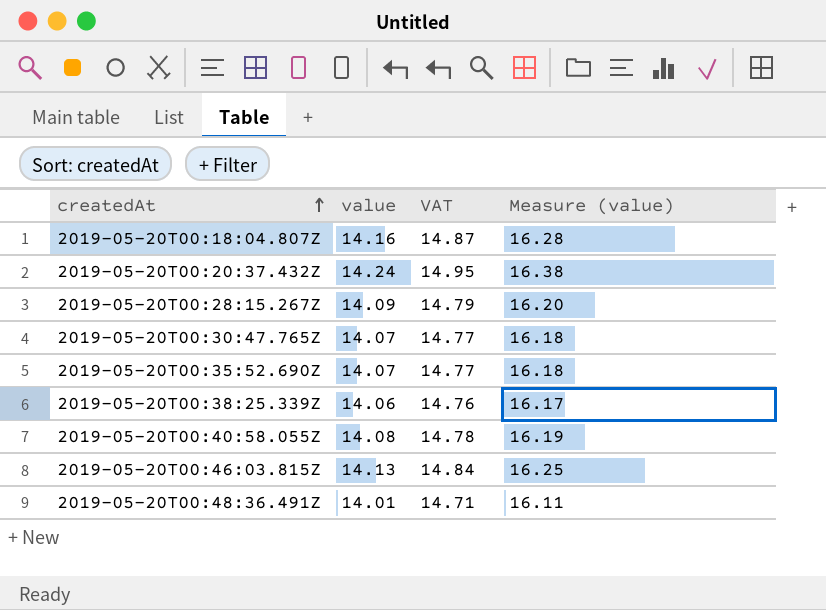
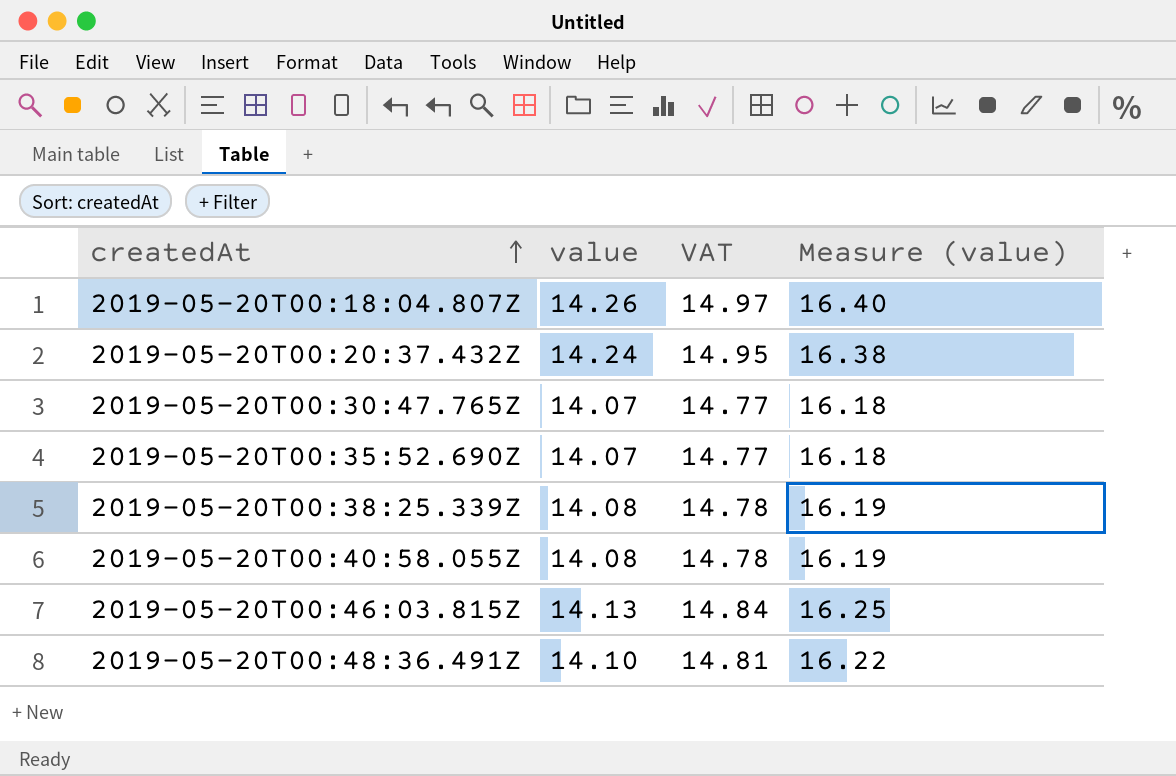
row 2019-05-20T00:28:15.267Z: 14.09 | 14.79 | 16.20 -> none
2019-05-20T00:18:04.807Z | value: 14.16 -> 14.26
2019-05-20T00:18:04.807Z | VAT: 14.87 -> 14.97
2019-05-20T00:18:04.807Z | Measure (value): 16.28 -> 16.40
2019-05-20T00:38:25.339Z | value: 14.06 -> 14.08
2019-05-20T00:38:25.339Z | VAT: 14.76 -> 14.78
2019-05-20T00:38:25.339Z | Measure (value): 16.17 -> 16.19
2019-05-20T00:48:36.491Z | value: 14.01 -> 14.10
2019-05-20T00:48:36.491Z | VAT: 14.71 -> 14.81
2019-05-20T00:48:36.491Z | Measure (value): 16.11 -> 16.22

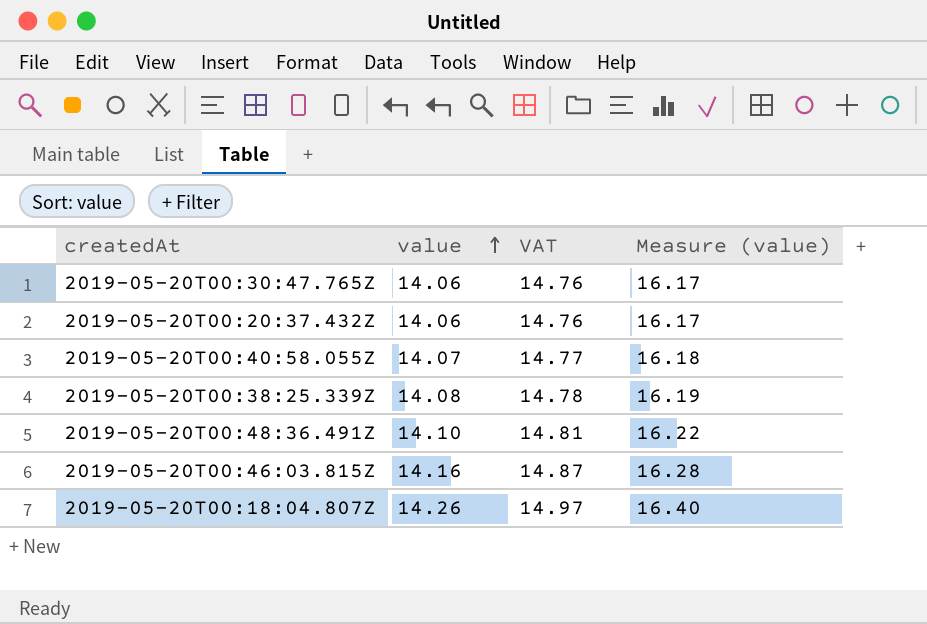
row order: createdAt ascending -> value ascending
row 2019-05-20T00:35:52.690Z: 14.07 | 14.77 | 16.18 -> none
2019-05-20T00:30:47.765Z | value: 14.07 -> 14.06
2019-05-20T00:30:47.765Z | VAT: 14.77 -> 14.76
2019-05-20T00:30:47.765Z | Measure (value): 16.18 -> 16.17
2019-05-20T00:20:37.432Z | value: 14.24 -> 14.06
2019-05-20T00:20:37.432Z | VAT: 14.95 -> 14.76
2019-05-20T00:20:37.432Z | Measure (value): 16.38 -> 16.17
2019-05-20T00:40:58.055Z | value: 14.08 -> 14.07
2019-05-20T00:40:58.055Z | VAT: 14.78 -> 14.77
2019-05-20T00:40:58.055Z | Measure (value): 16.19 -> 16.18
2019-05-20T00:46:03.815Z | value: 14.13 -> 14.16
2019-05-20T00:46:03.815Z | VAT: 14.84 -> 14.87
2019-05-20T00:46:03.815Z | Measure (value): 16.25 -> 16.28

